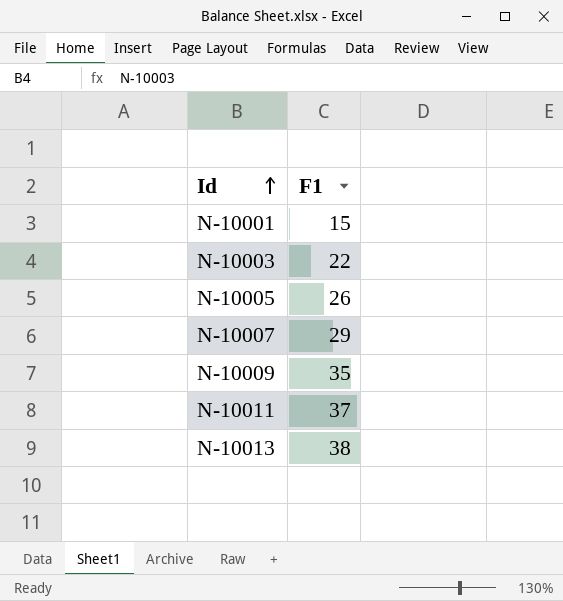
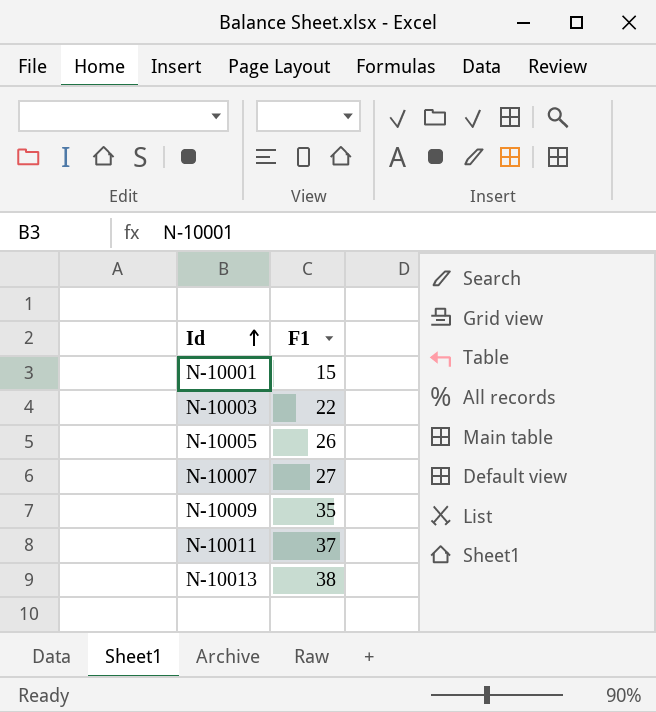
N-10007 | F1: 29 -> 27

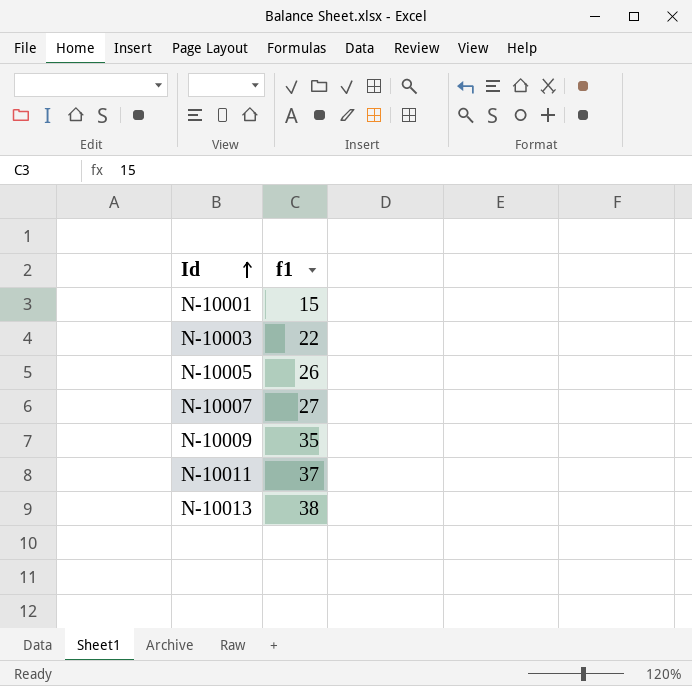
column name: F1 -> f1

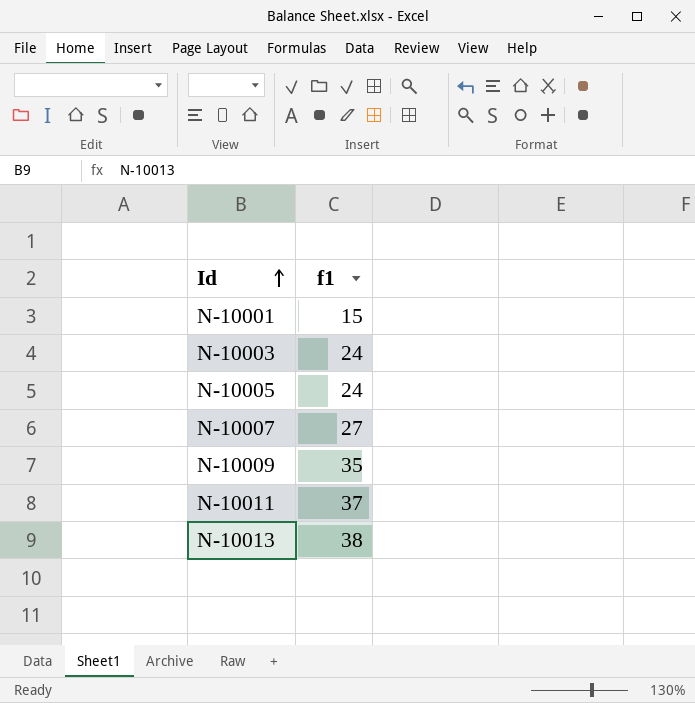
N-10003 | f1: 22 -> 24
N-10005 | f1: 26 -> 24

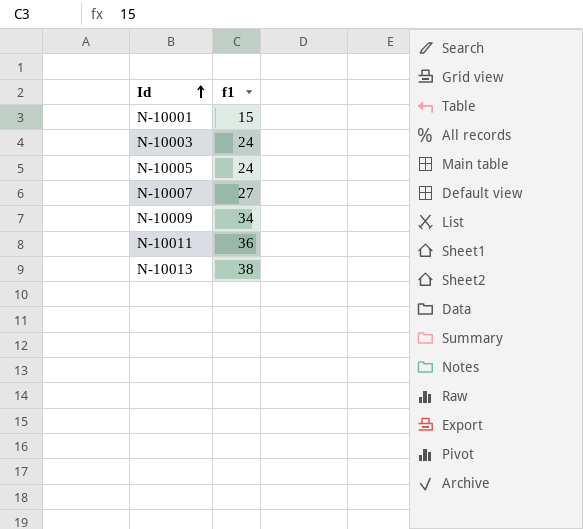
N-10009 | f1: 35 -> 34
N-10011 | f1: 37 -> 36

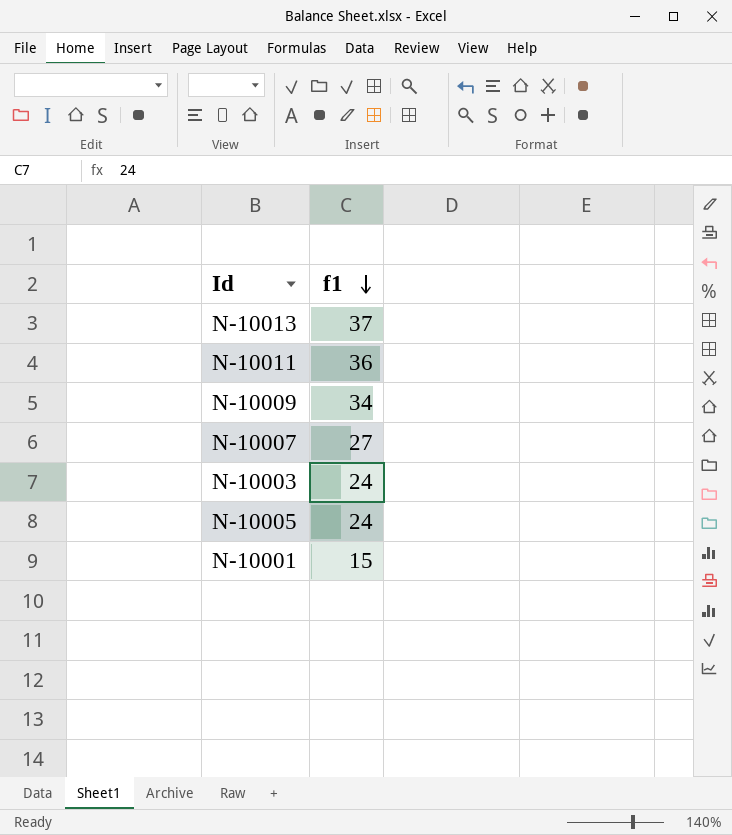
row order: Id ascending -> f1 descending
N-10013 | f1: 38 -> 37

